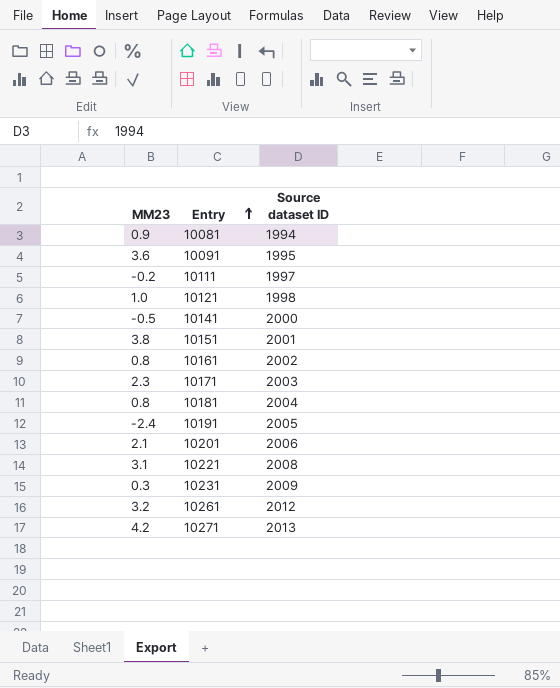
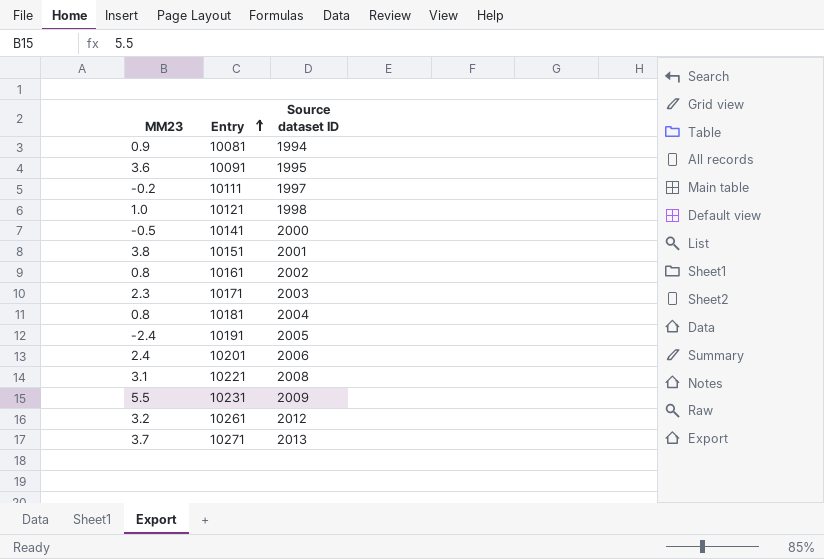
10201 | MM23: 2.1 -> 2.4
10231 | MM23: 0.3 -> 5.5
10271 | MM23: 4.2 -> 3.7

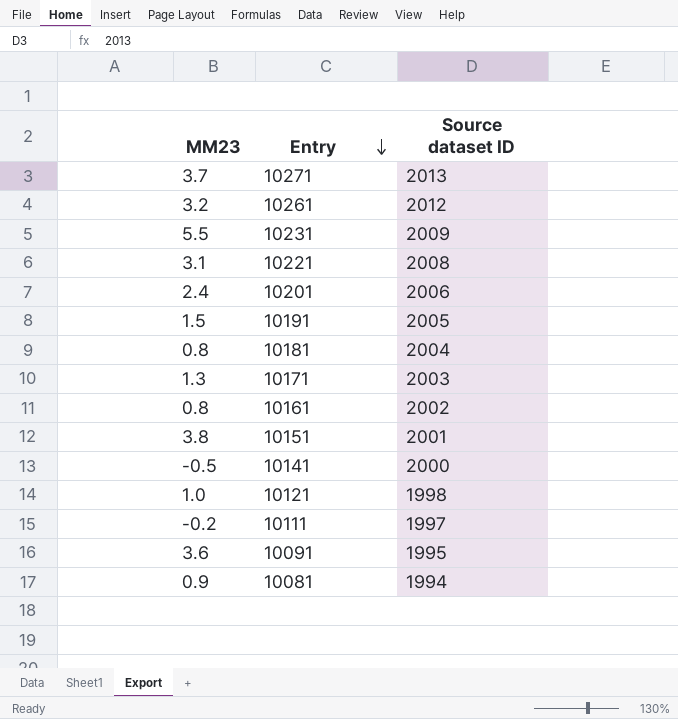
row order: Entry ascending -> Entry descending
10191 | MM23: -2.4 -> 1.5
10171 | MM23: 2.3 -> 1.3

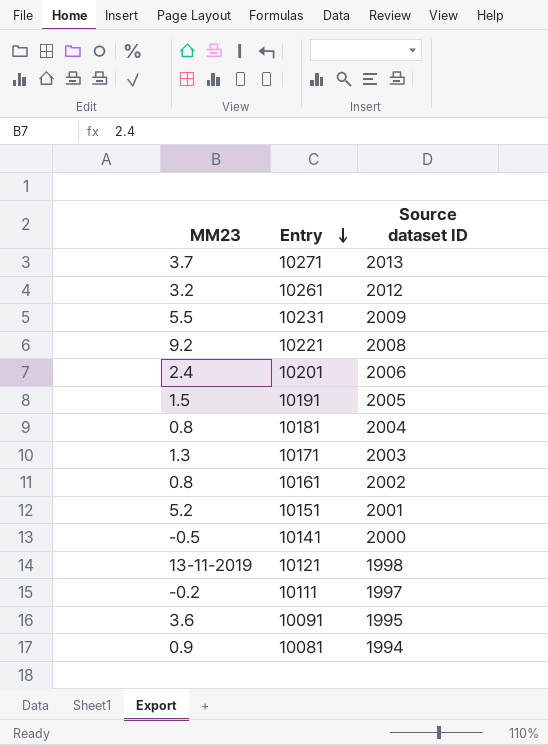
10221 | MM23: 3.1 -> 9.2
10151 | MM23: 3.8 -> 5.2
10121 | MM23: 1.0 -> 13-11-2019

